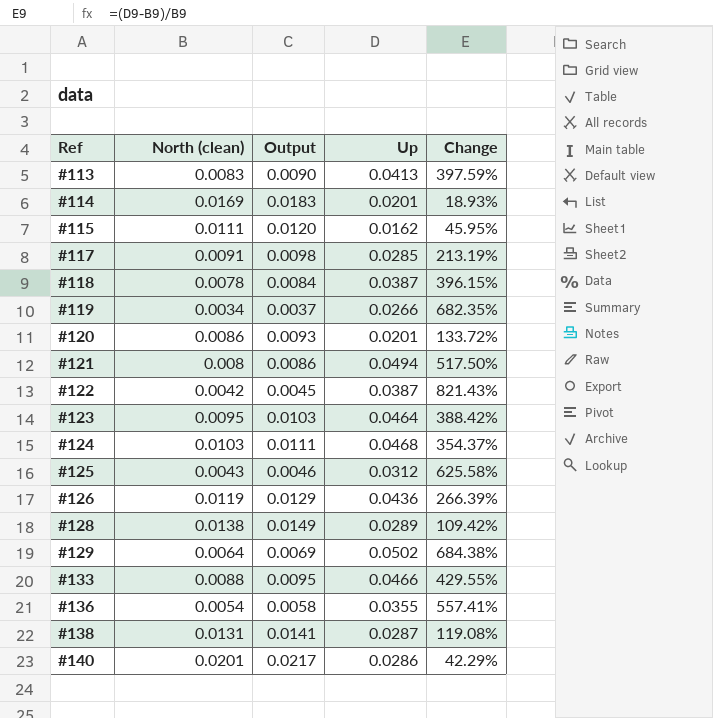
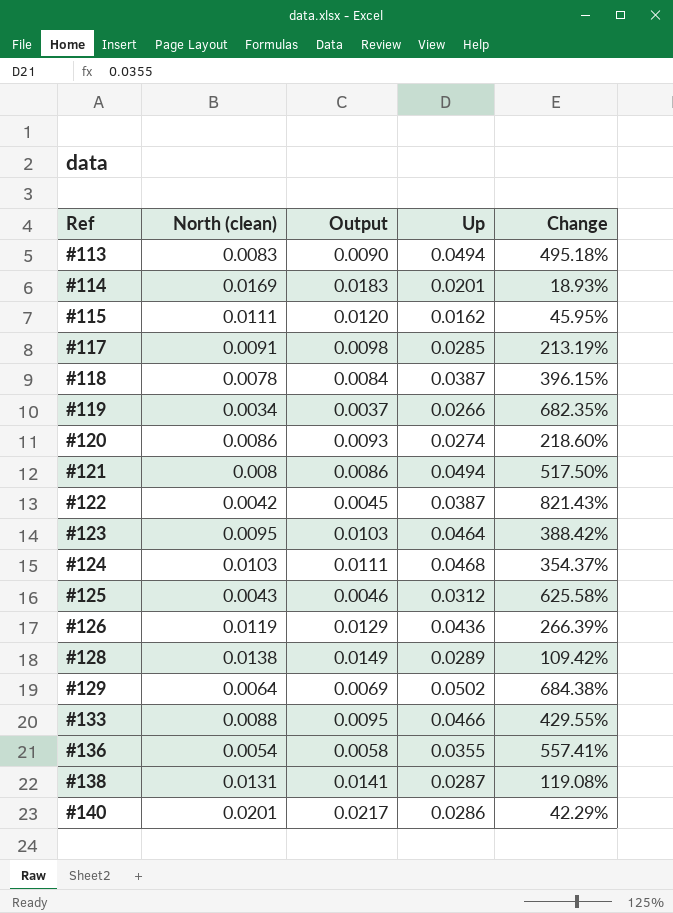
#113 | Up: 0.0413 -> 0.0494
#113 | Change: 397.59% -> 495.18%
#120 | Up: 0.0201 -> 0.0274
#120 | Change: 133.72% -> 218.60%

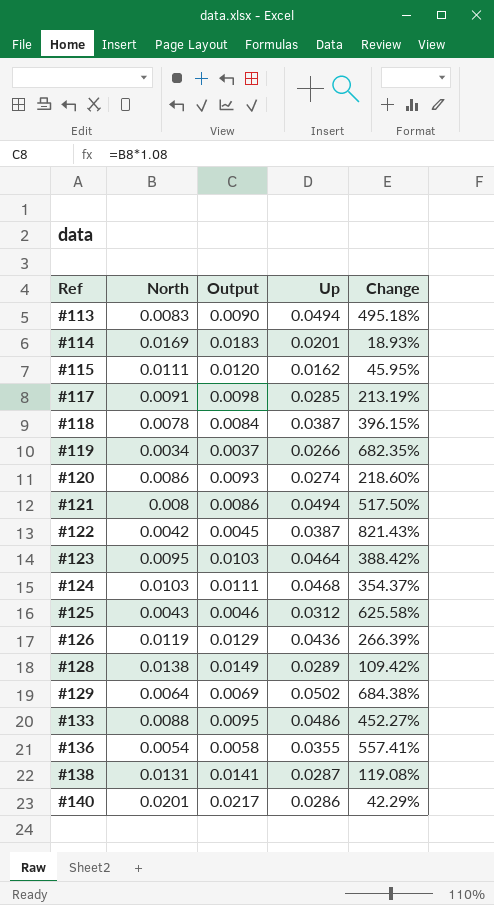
column name: North (clean) -> North
#133 | Up: 0.0466 -> 0.0486
#133 | Change: 429.55% -> 452.27%

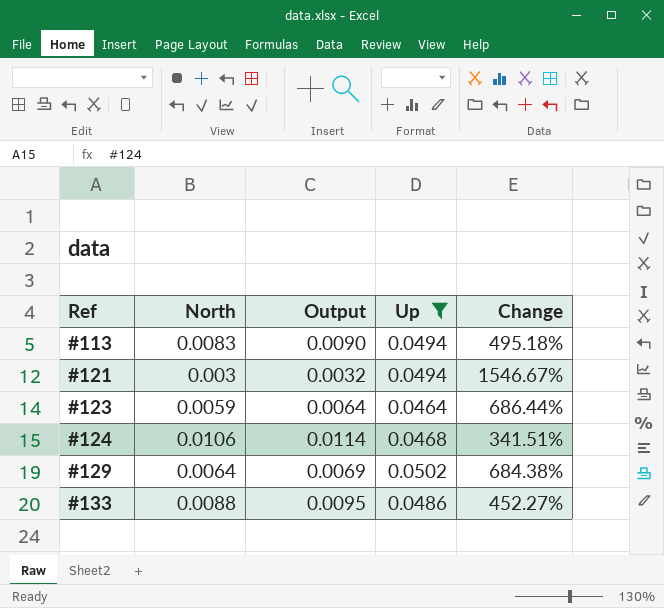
filter: none -> Up >= 0.0464
#121 | North: 0.008 -> 0.003
#121 | Output: 0.0086 -> 0.0032
#121 | Change: 517.50% -> 1546.67%
#123 | North: 0.0095 -> 0.0059
#123 | Output: 0.0103 -> 0.0064
#123 | Change: 388.42% -> 686.44%
#124 | North: 0.0103 -> 0.0106
#124 | Output: 0.0111 -> 0.0114
#124 | Change: 354.37% -> 341.51%

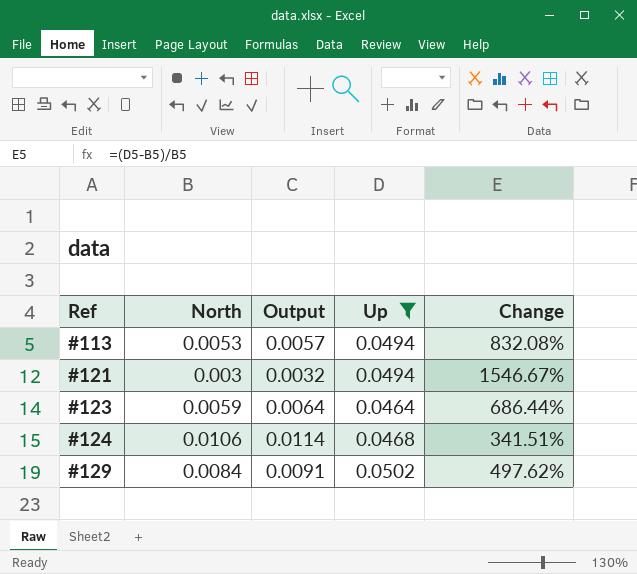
row #133: 0.0088 | 0.0095 | 0.0486 | 452.27% -> none
#113 | North: 0.0083 -> 0.0053
#113 | Output: 0.0090 -> 0.0057
#113 | Change: 495.18% -> 832.08%
#129 | North: 0.0064 -> 0.0084
#129 | Output: 0.0069 -> 0.0091
#129 | Change: 684.38% -> 497.62%

